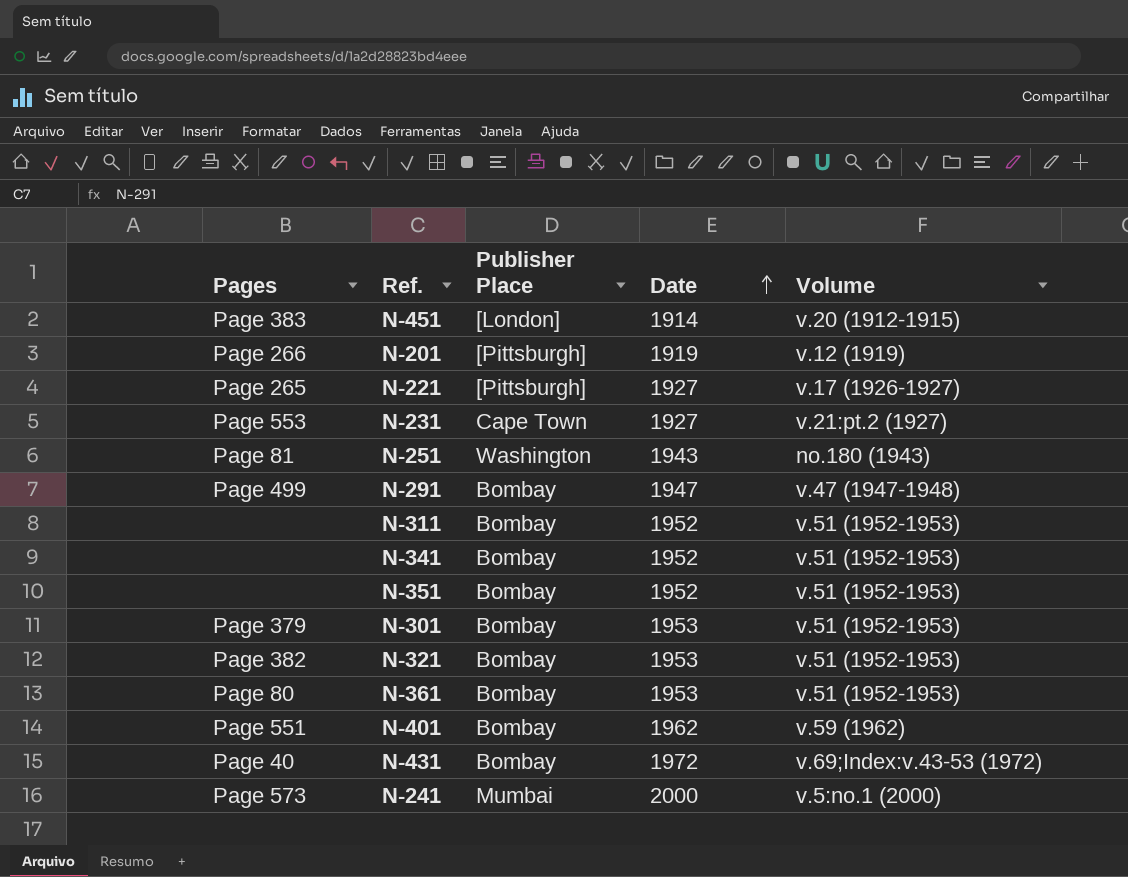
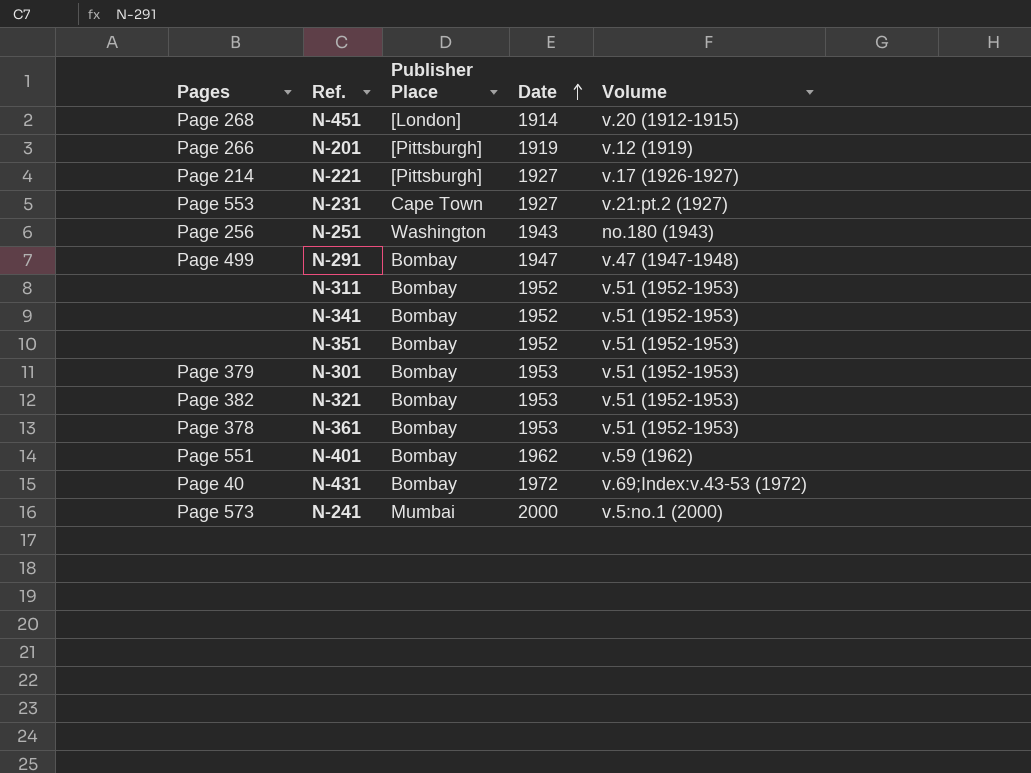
N-451 | Pages: Page 383 -> Page 268
N-221 | Pages: Page 265 -> Page 214
N-251 | Pages: Page 81 -> Page 256
N-361 | Pages: Page 80 -> Page 378

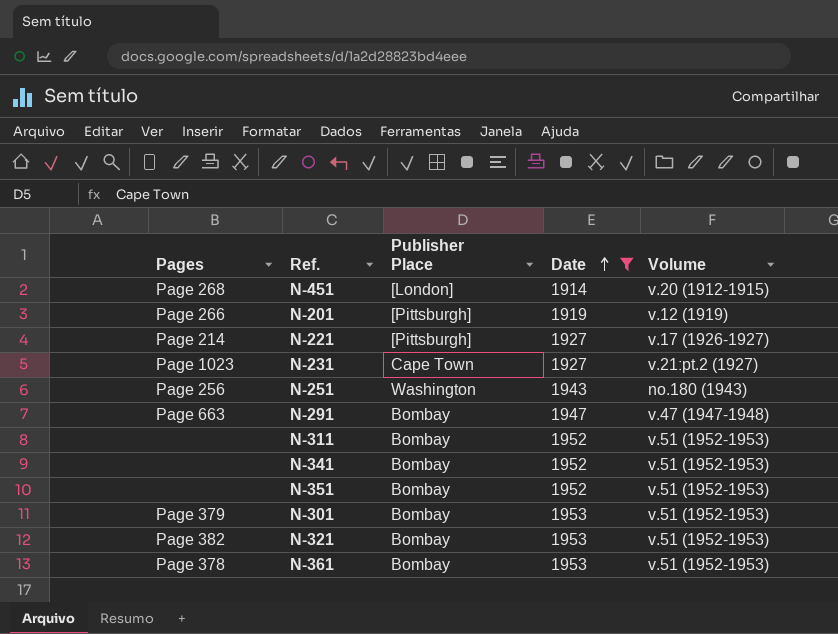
filter: none -> Date <= 1953
N-231 | Pages: Page 553 -> Page 1023
N-291 | Pages: Page 499 -> Page 663

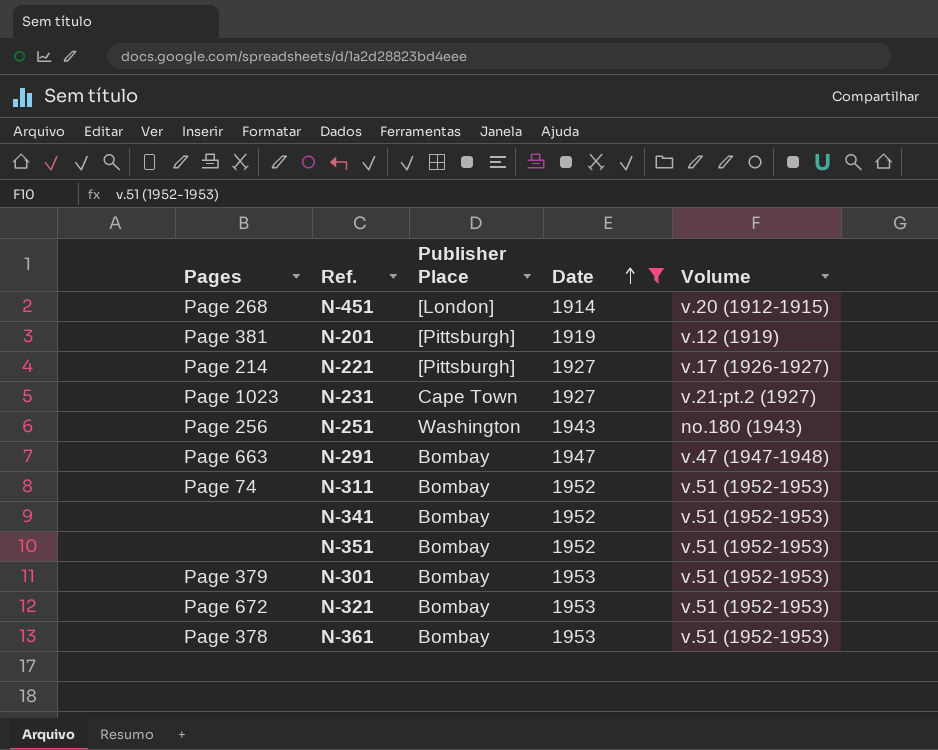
N-201 | Pages: Page 266 -> Page 381
N-311 | Pages: none -> Page 74
N-321 | Pages: Page 382 -> Page 672

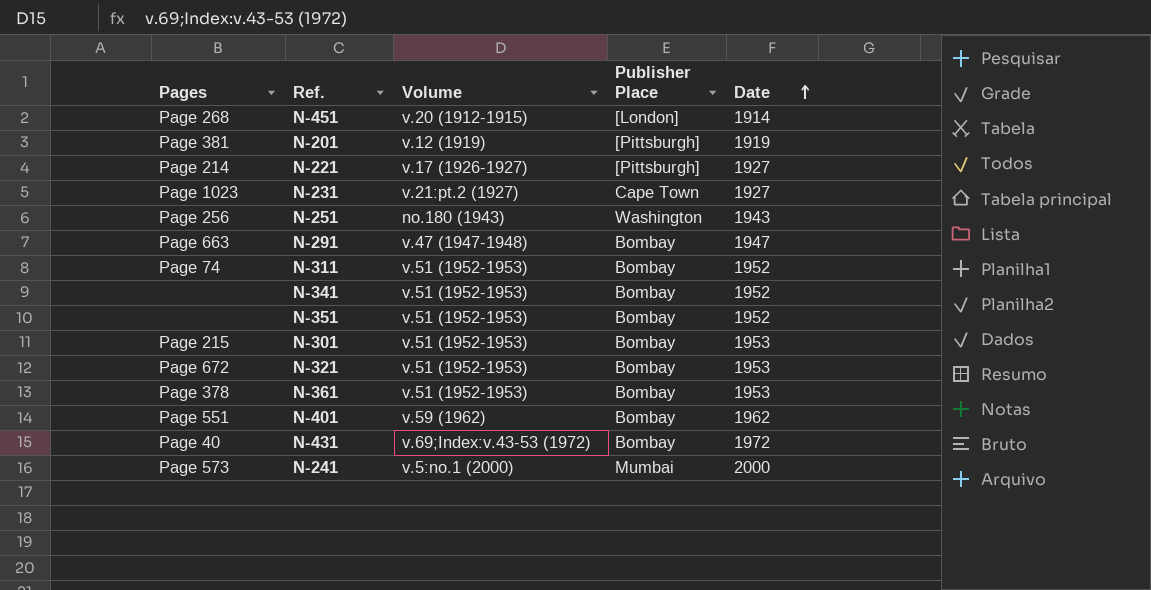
filter: Date <= 1953 -> none
column Volume | position: 5 -> 3
N-301 | Pages: Page 379 -> Page 215

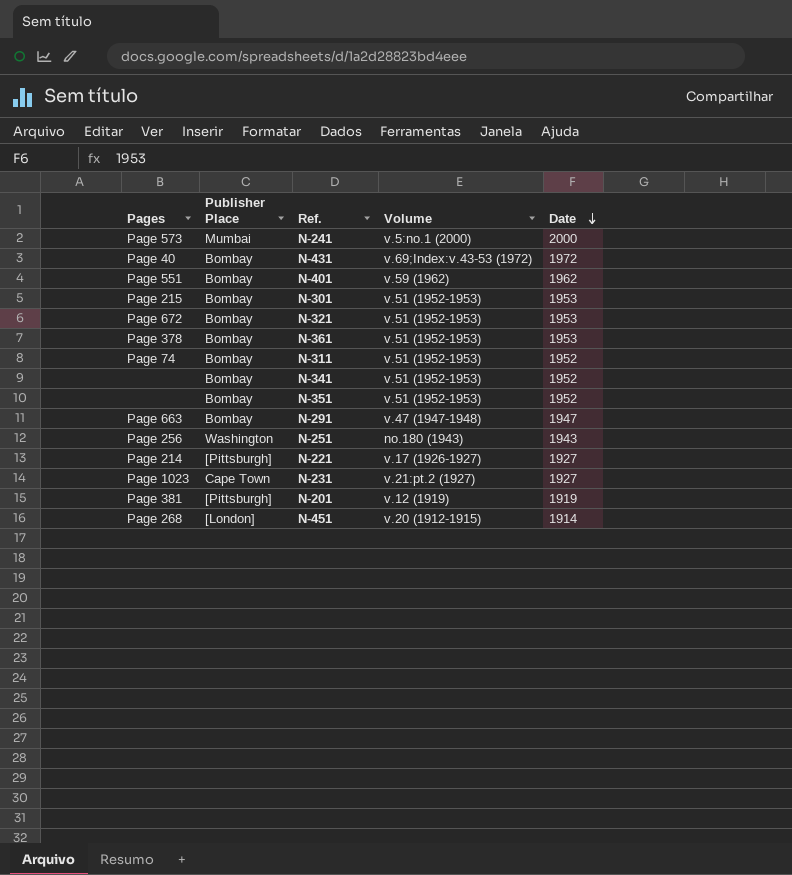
row order: Date ascending -> Date descending
column Publisher Place | position: 4 -> 2

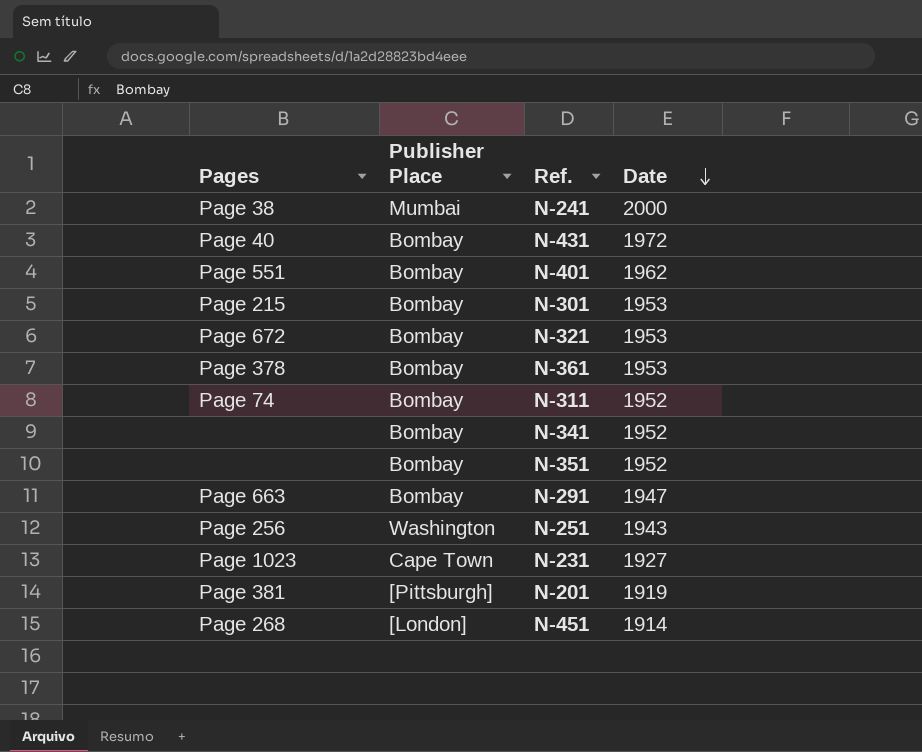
column Volume | position: 4 -> none
row N-221: Page 214 | [Pittsburgh] | v.17 (1926-1927) | 1927 -> none
N-241 | Pages: Page 573 -> Page 38

